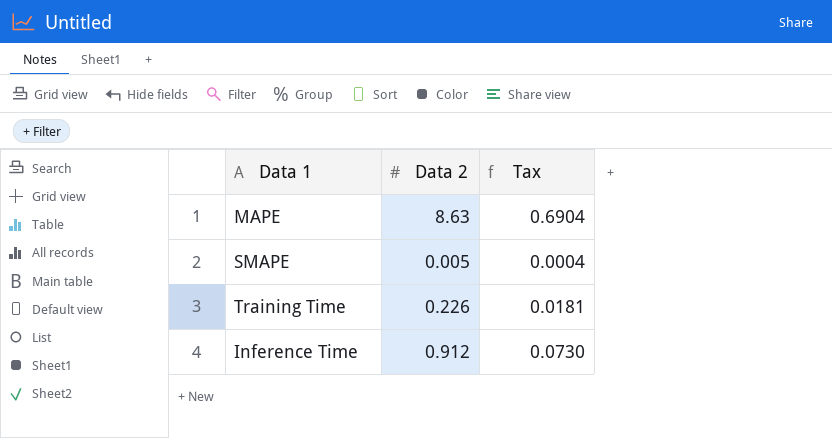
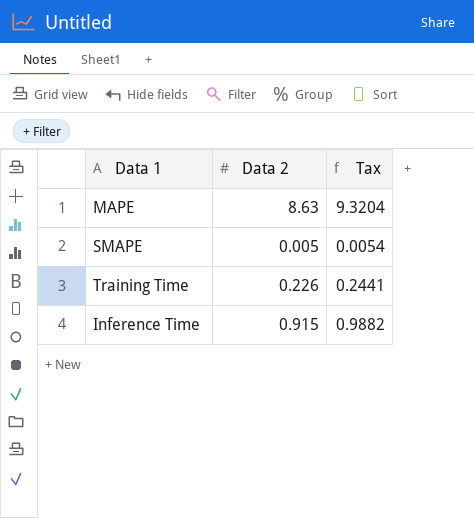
column Tax | formula: [Data 2] * 0.08 -> [Data 2] * 1.08
Inference Time | Data 2: 0.912 -> 0.915

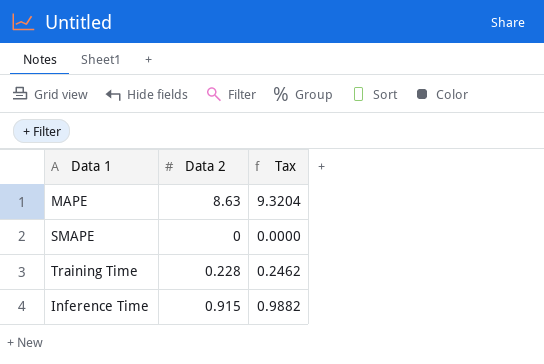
SMAPE | Data 2: 0.005 -> 0
SMAPE | Tax: 0.0054 -> 0.0000
Training Time | Data 2: 0.226 -> 0.228
Training Time | Tax: 0.2441 -> 0.2462

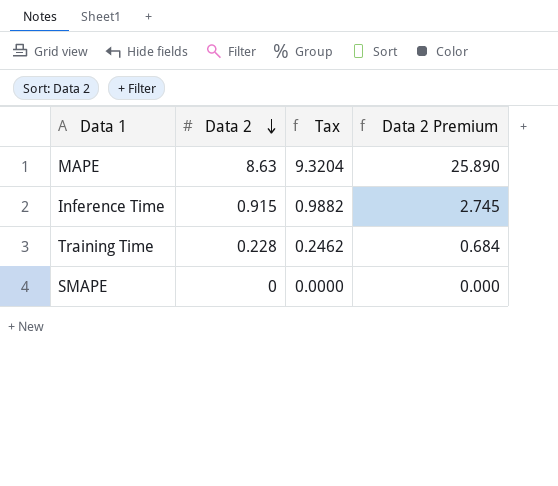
row order: none -> Data 2 descending
column Data 2 Premium | formula: none -> [Data 2] * 3

